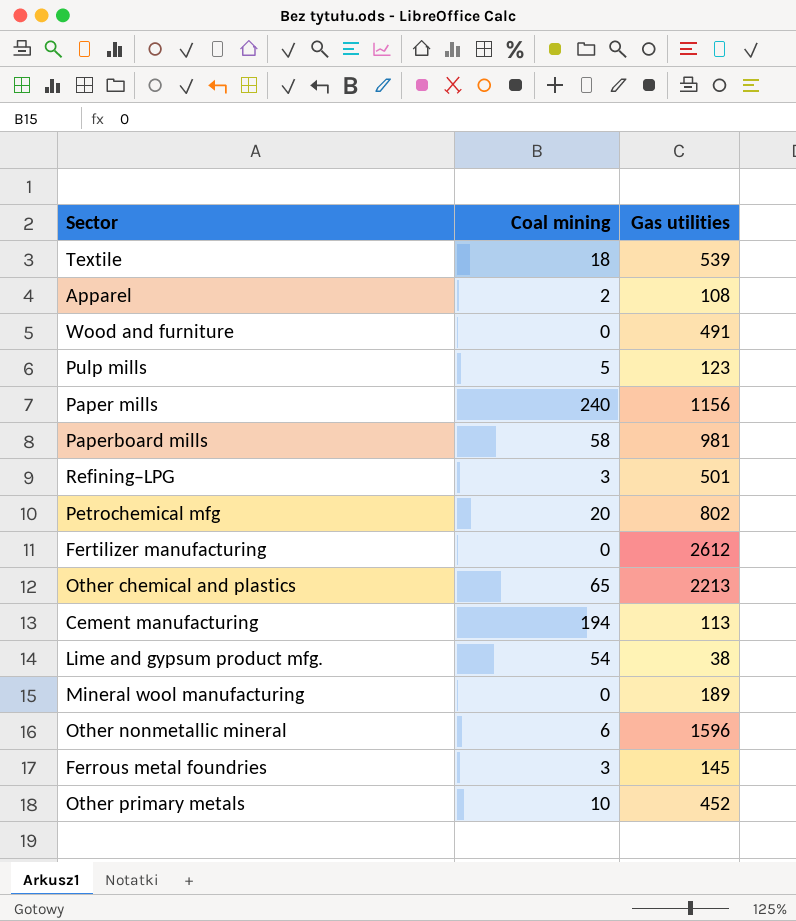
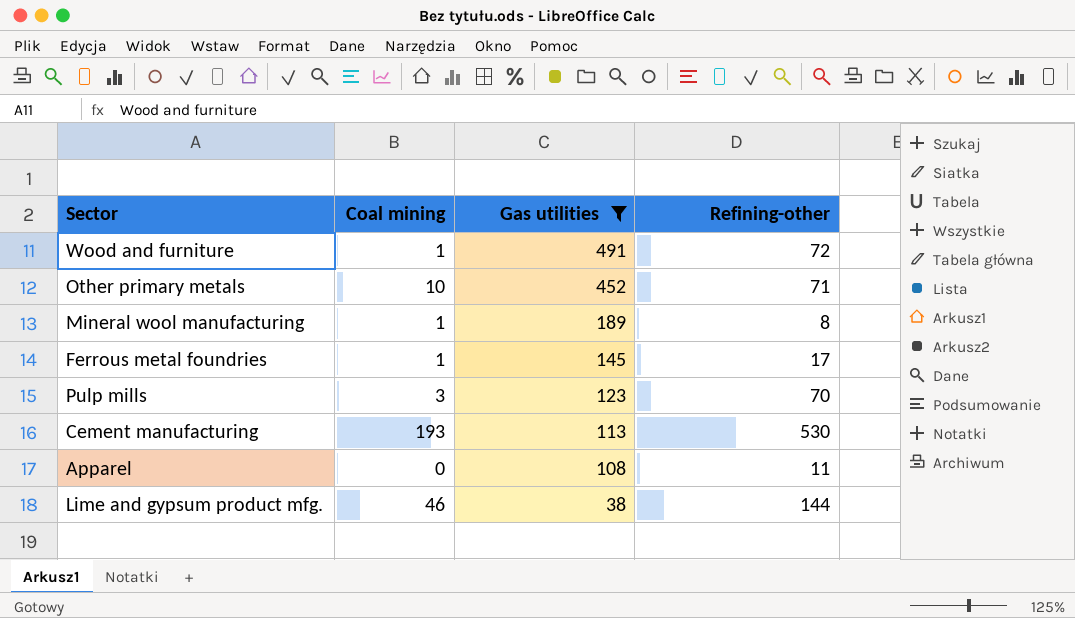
filter: none -> Gas utilities <= 491
row order: none -> Gas utilities descending
column Refining-other | position: none -> 4
Wood and furniture | Coal mining: 0 -> 1
Mineral wool manufacturing | Coal mining: 0 -> 1
Ferrous metal foundries | Coal mining: 3 -> 1
Pulp mills | Coal mining: 5 -> 3
Cement manufacturing | Coal mining: 194 -> 193
Apparel | Coal mining: 2 -> 0
Lime and gypsum product mfg. | Coal mining: 54 -> 46

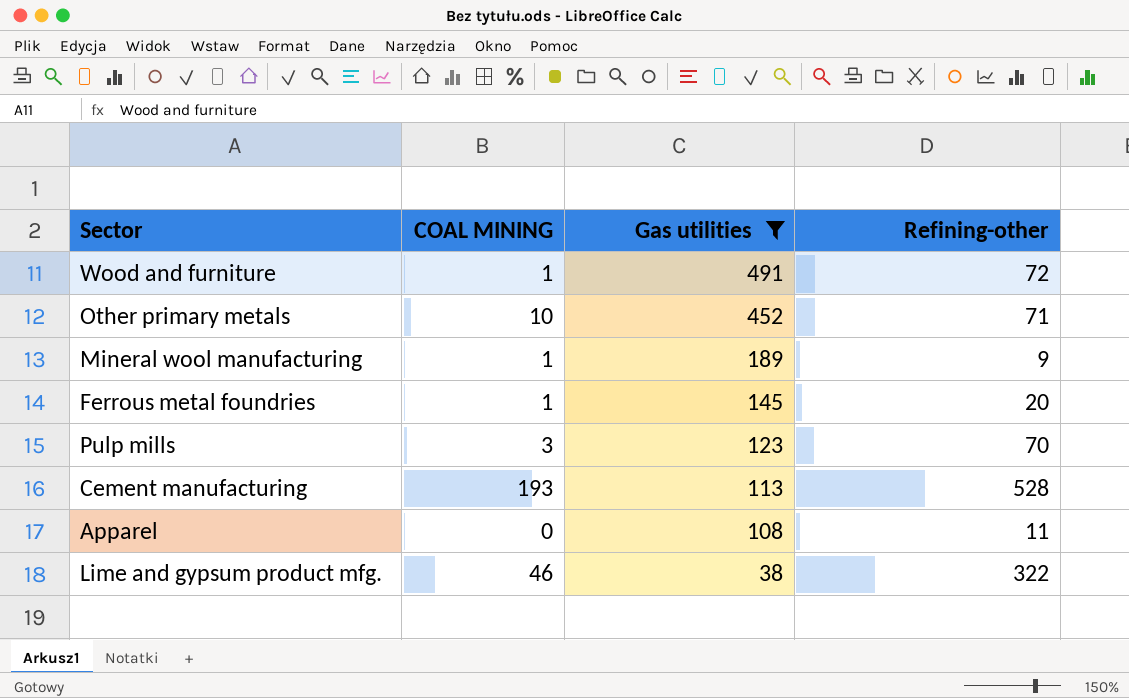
column name: Coal mining -> COAL MINING
Mineral wool manufacturing | Refining-other: 8 -> 9
Ferrous metal foundries | Refining-other: 17 -> 20
Cement manufacturing | Refining-other: 530 -> 528
Lime and gypsum product mfg. | Refining-other: 144 -> 322

